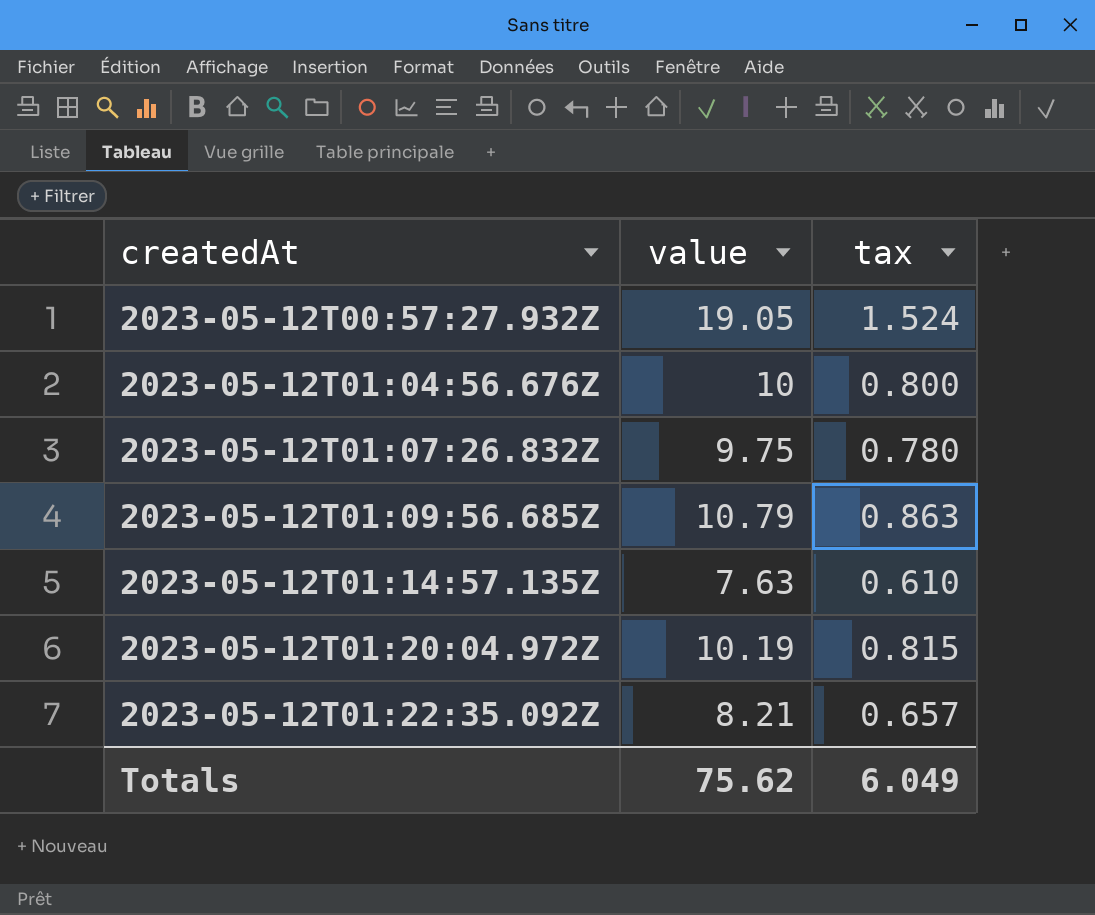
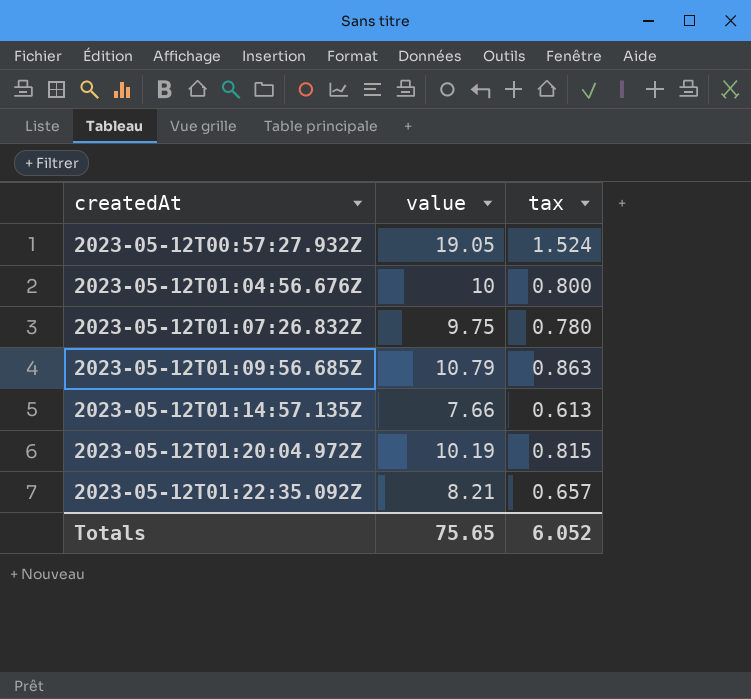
2023-05-12T01:14:57.135Z | value: 7.63 -> 7.66
2023-05-12T01:14:57.135Z | tax: 0.610 -> 0.613
Totals | value: 75.62 -> 75.65
Totals | tax: 6.049 -> 6.052

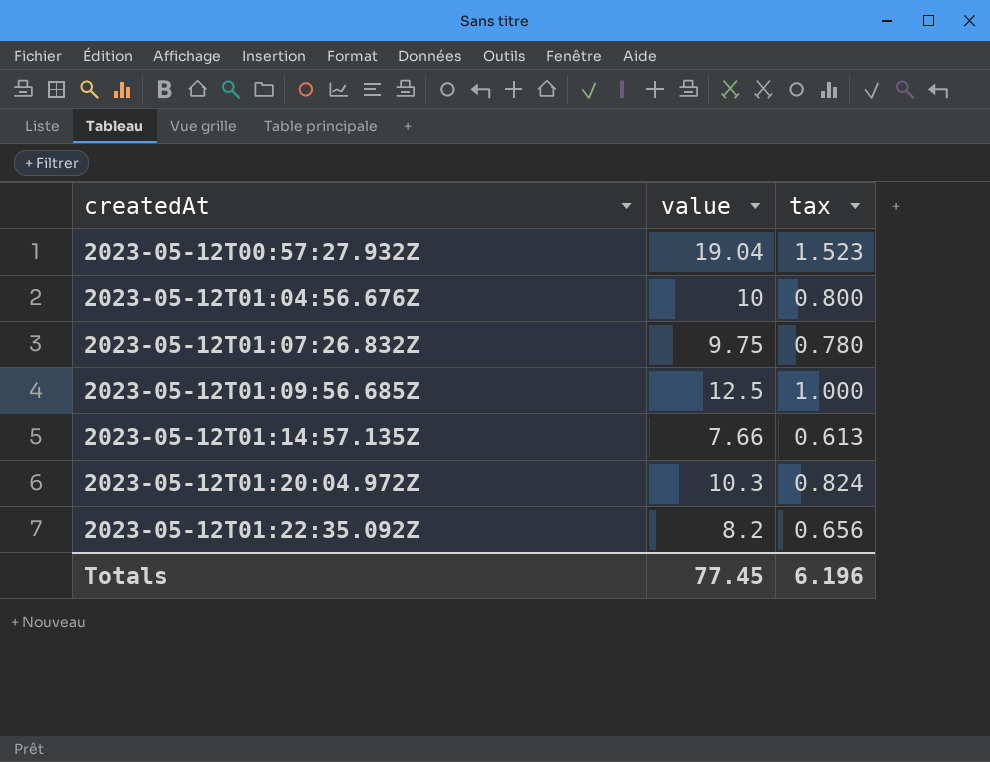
2023-05-12T00:57:27.932Z | value: 19.05 -> 19.04
2023-05-12T00:57:27.932Z | tax: 1.524 -> 1.523
2023-05-12T01:09:56.685Z | value: 10.79 -> 12.5
2023-05-12T01:09:56.685Z | tax: 0.863 -> 1.000
2023-05-12T01:20:04.972Z | value: 10.19 -> 10.3
2023-05-12T01:20:04.972Z | tax: 0.815 -> 0.824
2023-05-12T01:22:35.092Z | value: 8.21 -> 8.2
2023-05-12T01:22:35.092Z | tax: 0.657 -> 0.656
Totals | value: 75.65 -> 77.45
Totals | tax: 6.052 -> 6.196

